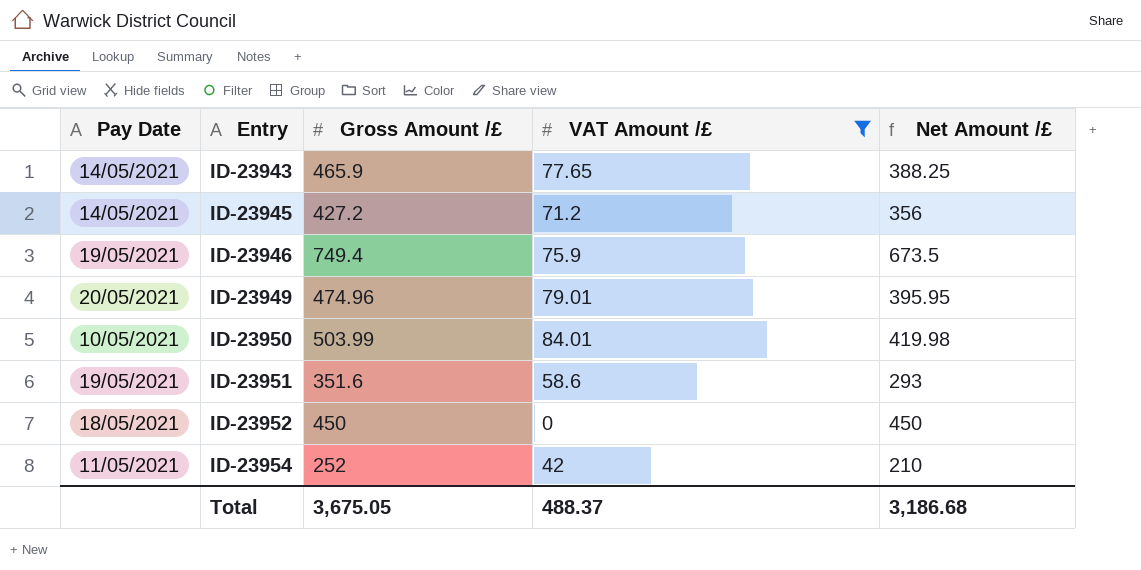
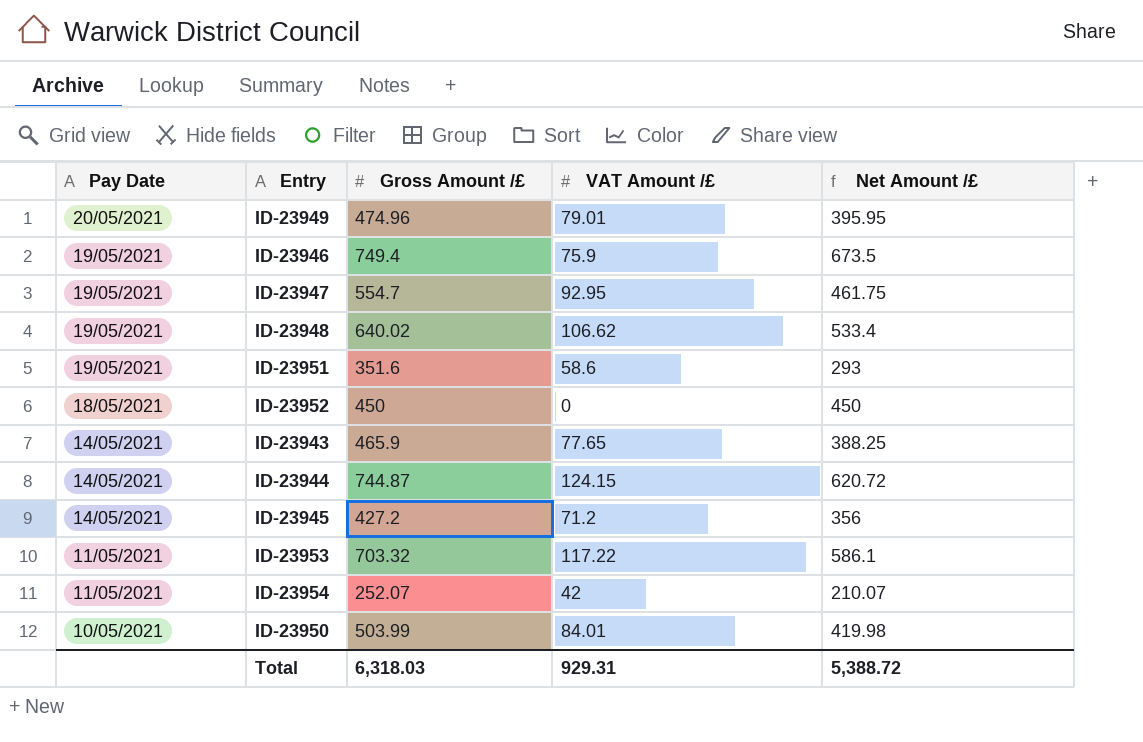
filter: VAT Amount /£ <= 84.01 -> none
row order: Entry ascending -> Pay Date descending
ID-23954 | Gross Amount /£: 252 -> 252.07
ID-23954 | Net Amount /£: 210 -> 210.07
Total | Gross Amount /£: 3,675.05 -> 6,318.03
Total | VAT Amount /£: 488.37 -> 929.31
Total | Net Amount /£: 3,186.68 -> 5,388.72

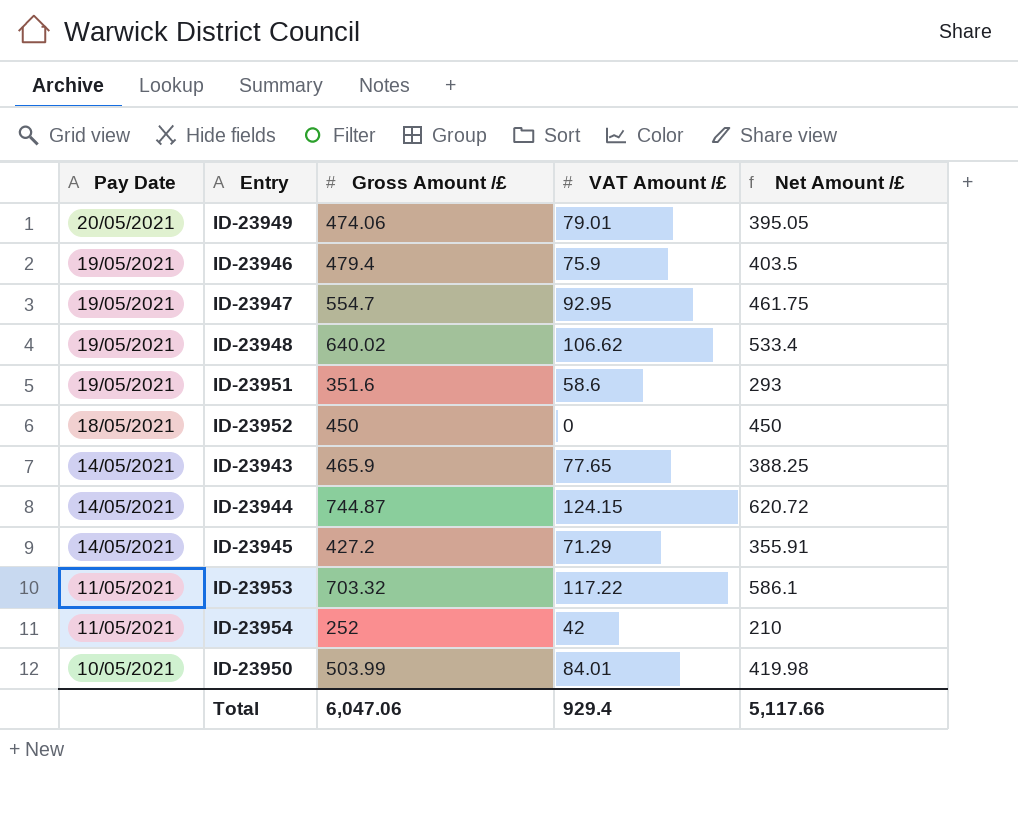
ID-23949 | Gross Amount /£: 474.96 -> 474.06
ID-23949 | Net Amount /£: 395.95 -> 395.05
ID-23946 | Gross Amount /£: 749.4 -> 479.4
ID-23946 | Net Amount /£: 673.5 -> 403.5
ID-23945 | VAT Amount /£: 71.2 -> 71.29
ID-23945 | Net Amount /£: 356 -> 355.91
ID-23954 | Gross Amount /£: 252.07 -> 252
ID-23954 | Net Amount /£: 210.07 -> 210
Total | Gross Amount /£: 6,318.03 -> 6,047.06
Total | VAT Amount /£: 929.31 -> 929.4
Total | Net Amount /£: 5,388.72 -> 5,117.66

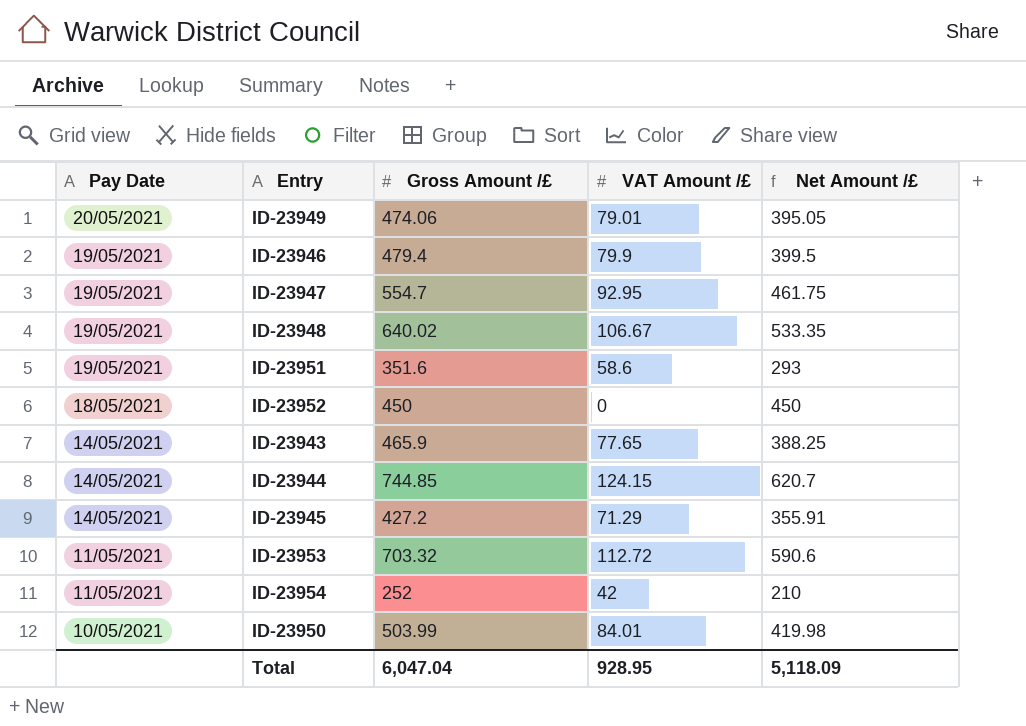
ID-23946 | VAT Amount /£: 75.9 -> 79.9
ID-23946 | Net Amount /£: 403.5 -> 399.5
ID-23948 | VAT Amount /£: 106.62 -> 106.67
ID-23948 | Net Amount /£: 533.4 -> 533.35
ID-23944 | Gross Amount /£: 744.87 -> 744.85
ID-23944 | Net Amount /£: 620.72 -> 620.7
ID-23953 | VAT Amount /£: 117.22 -> 112.72
ID-23953 | Net Amount /£: 586.1 -> 590.6
Total | Gross Amount /£: 6,047.06 -> 6,047.04
Total | VAT Amount /£: 929.4 -> 928.95
Total | Net Amount /£: 5,117.66 -> 5,118.09

